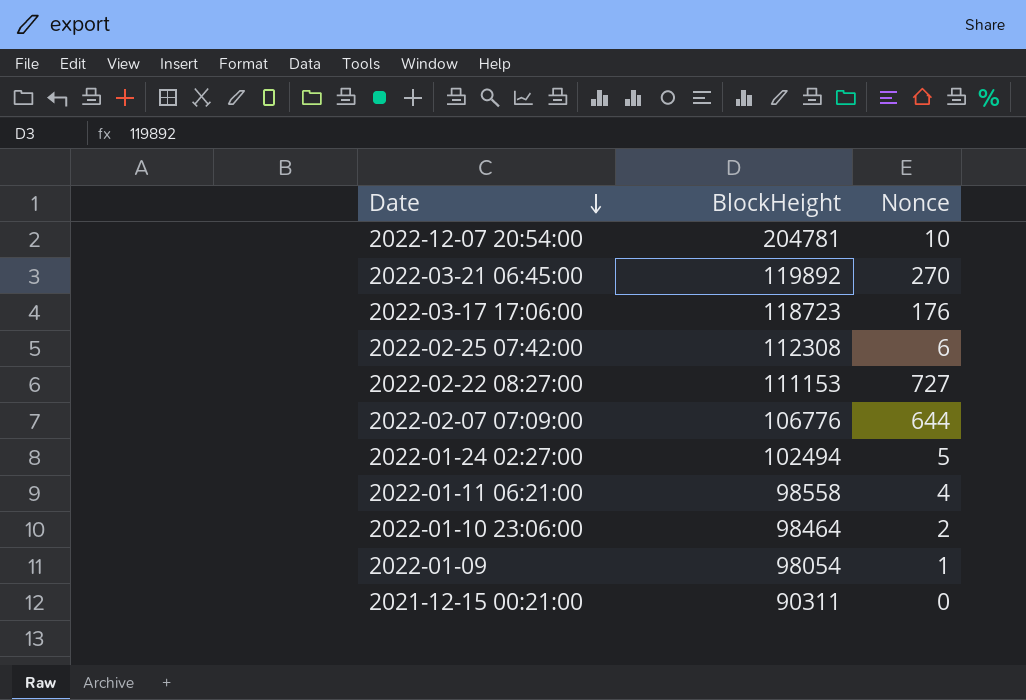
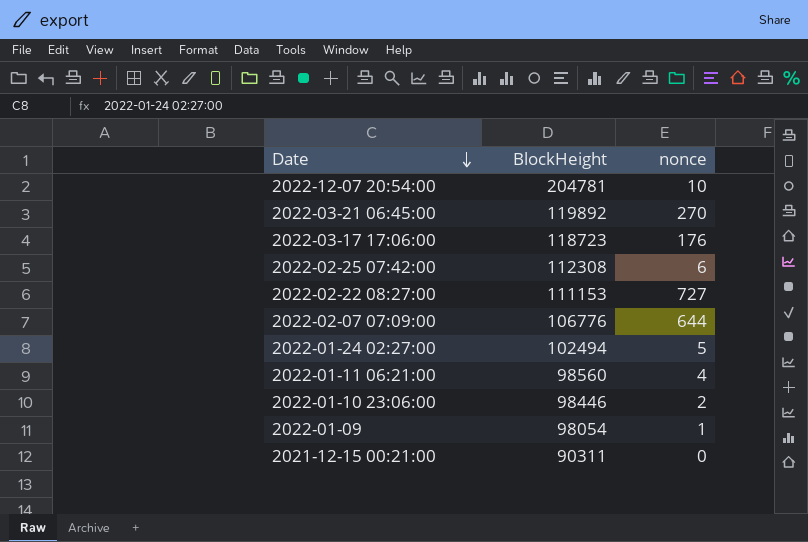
column name: Nonce -> nonce
2022-01-11 06:21:00 | BlockHeight: 98558 -> 98560
2022-01-10 23:06:00 | BlockHeight: 98464 -> 98446

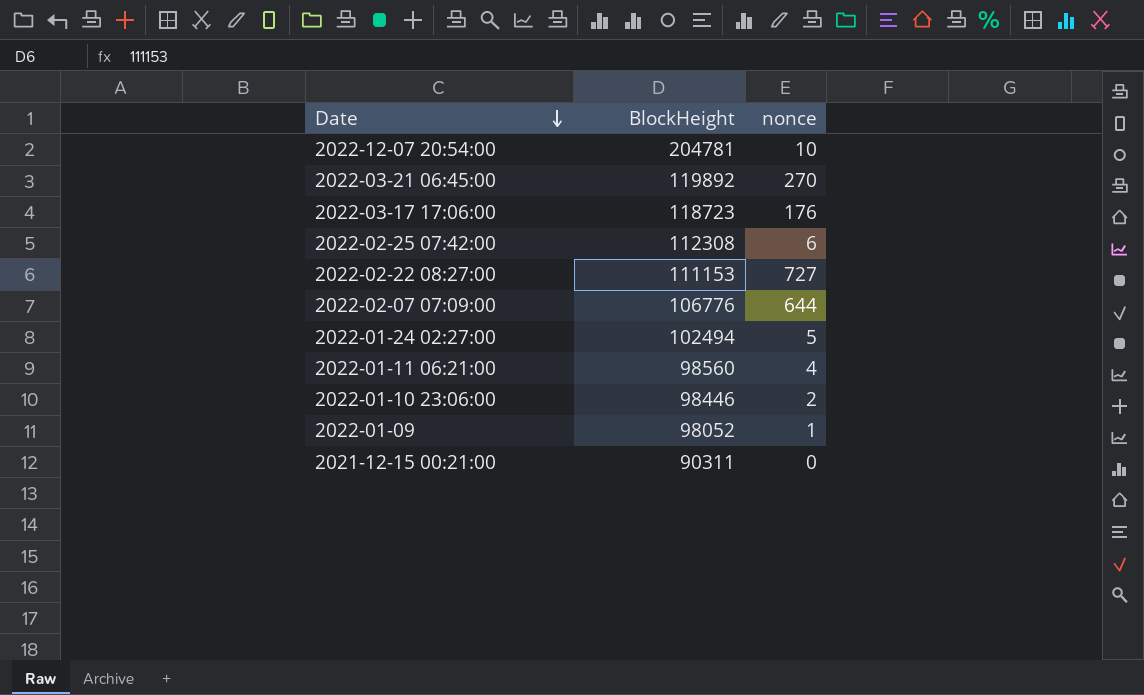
2022-01-09 | BlockHeight: 98054 -> 98052

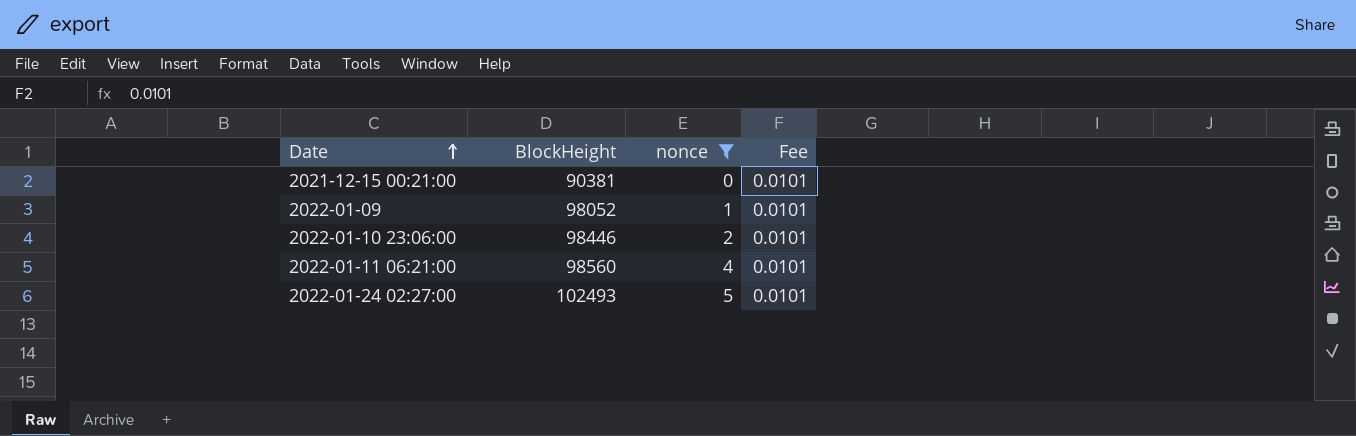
filter: none -> nonce <= 5
row order: Date descending -> Date ascending
column Fee | position: none -> 4
2021-12-15 00:21:00 | BlockHeight: 90311 -> 90381
2022-01-24 02:27:00 | BlockHeight: 102494 -> 102493

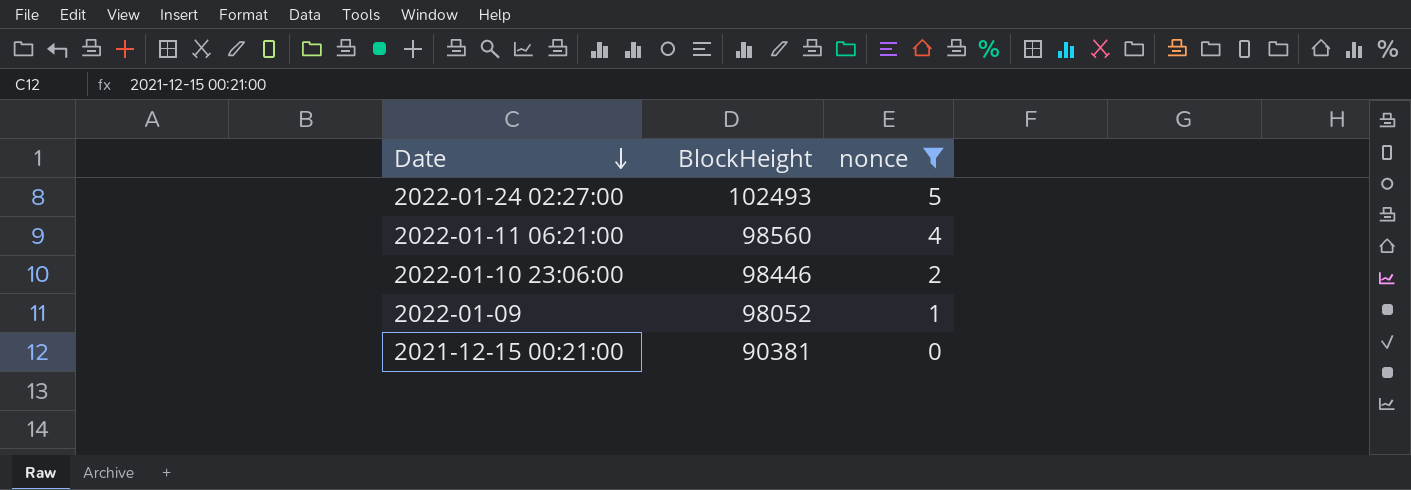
row order: Date ascending -> Date descending
column Fee | position: 4 -> none

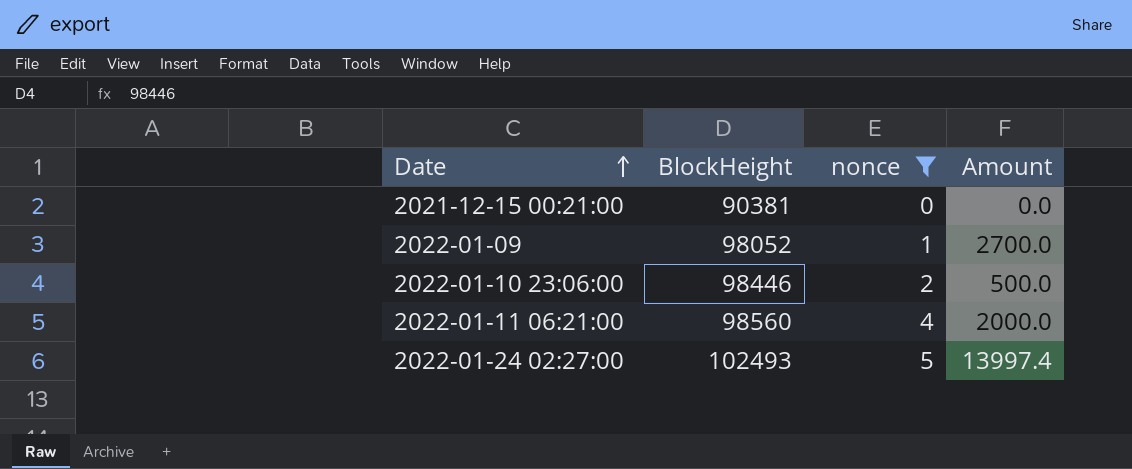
row order: Date descending -> Date ascending
column Amount | position: none -> 4

